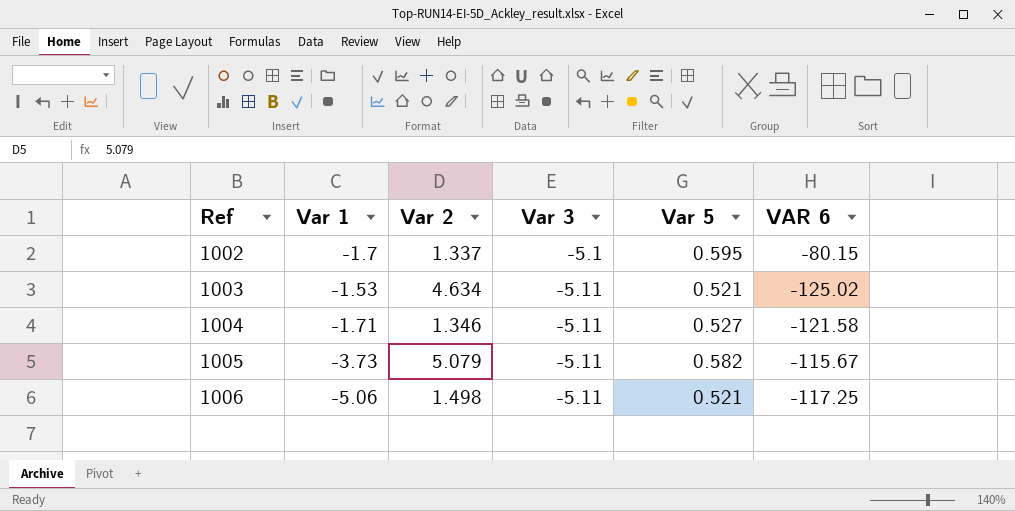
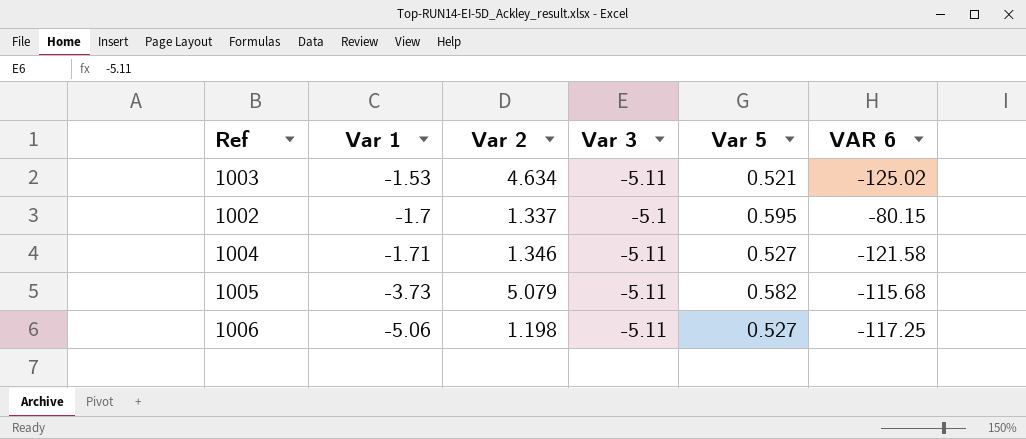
row order: Ref ascending -> Var 1 descending
1005 | VAR 6: -115.67 -> -115.68
1006 | Var 2: 1.498 -> 1.198
1006 | Var 5: 0.521 -> 0.527

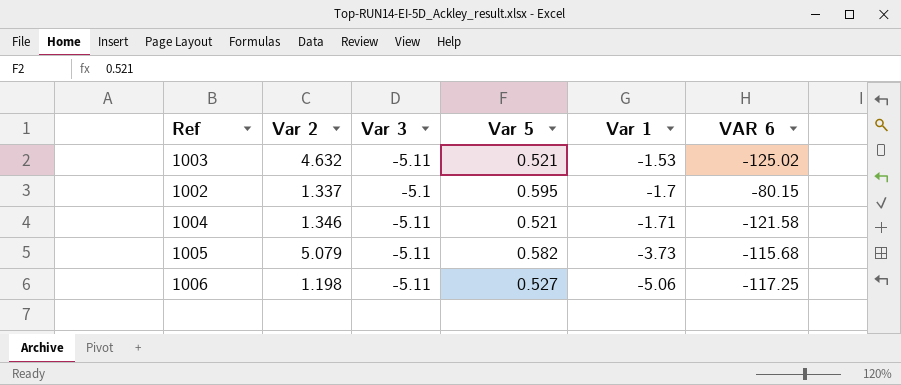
column Var 1 | position: 2 -> 5
1003 | Var 2: 4.634 -> 4.632
1004 | Var 5: 0.527 -> 0.521

